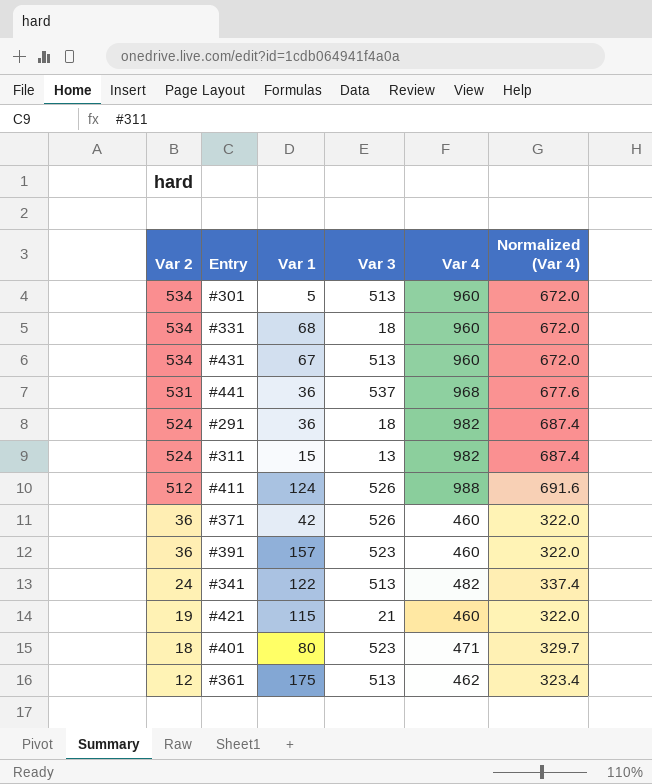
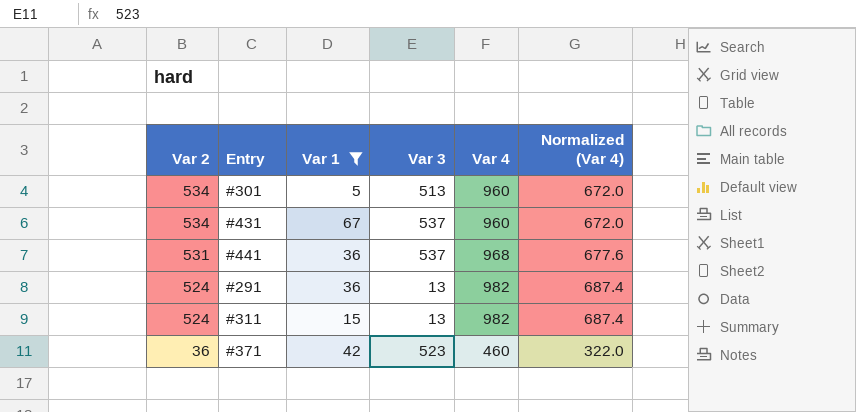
filter: none -> Var 1 <= 67
#431 | Var 3: 513 -> 537
#291 | Var 3: 18 -> 13
#371 | Var 3: 526 -> 523

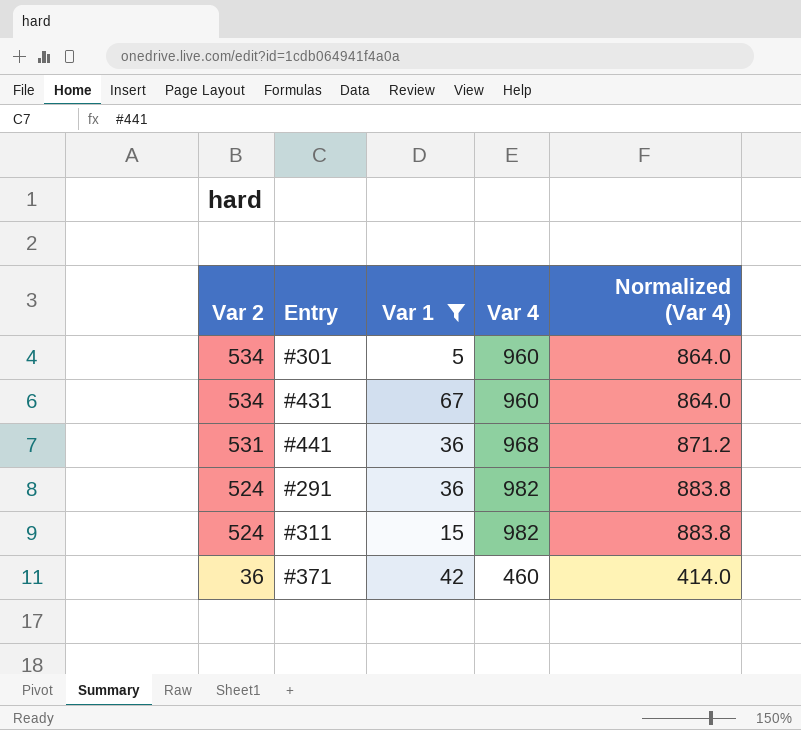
column Var 3 | position: 4 -> none
column Normalized (Var 4) | formula: [Var 4] * 0.7 -> [Var 4] * 0.9

